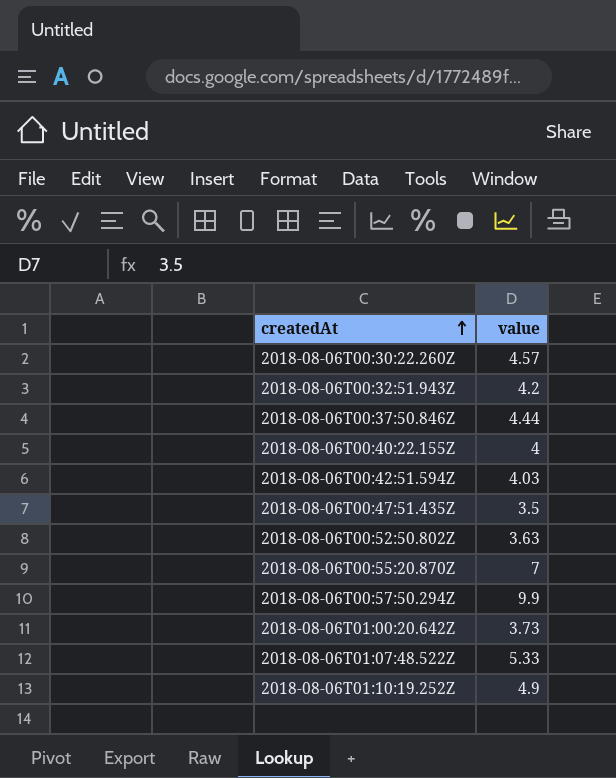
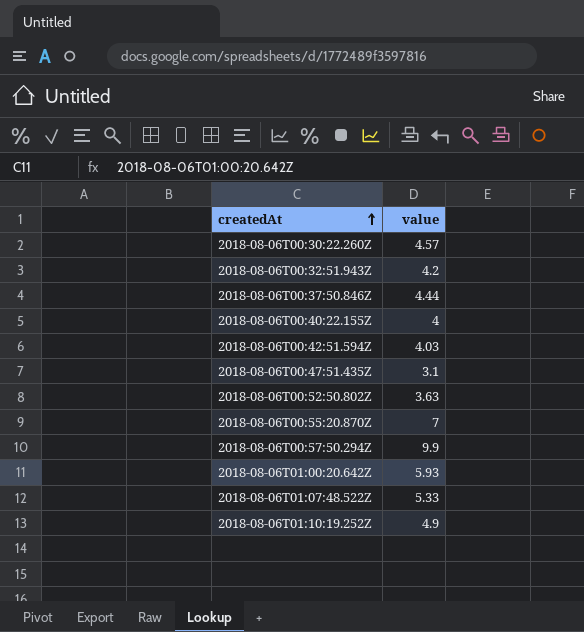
2018-08-06T00:47:51.435Z | value: 3.5 -> 3.1
2018-08-06T01:00:20.642Z | value: 3.73 -> 5.93

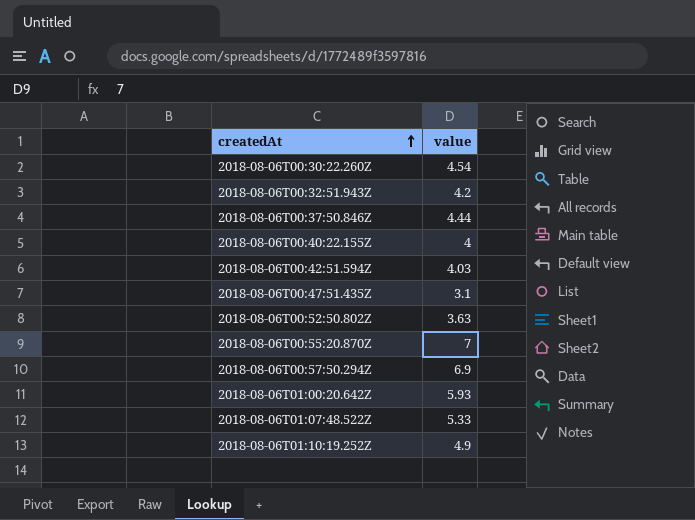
2018-08-06T00:30:22.260Z | value: 4.57 -> 4.54
2018-08-06T00:57:50.294Z | value: 9.9 -> 6.9

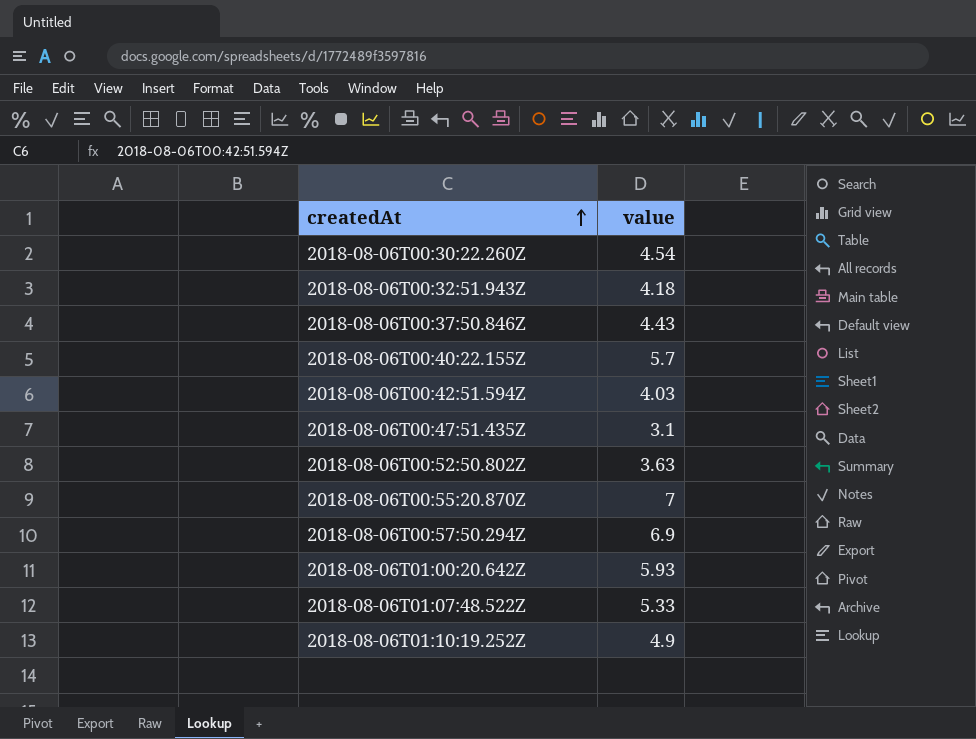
2018-08-06T00:32:51.943Z | value: 4.2 -> 4.18
2018-08-06T00:37:50.846Z | value: 4.44 -> 4.43
2018-08-06T00:40:22.155Z | value: 4 -> 5.7

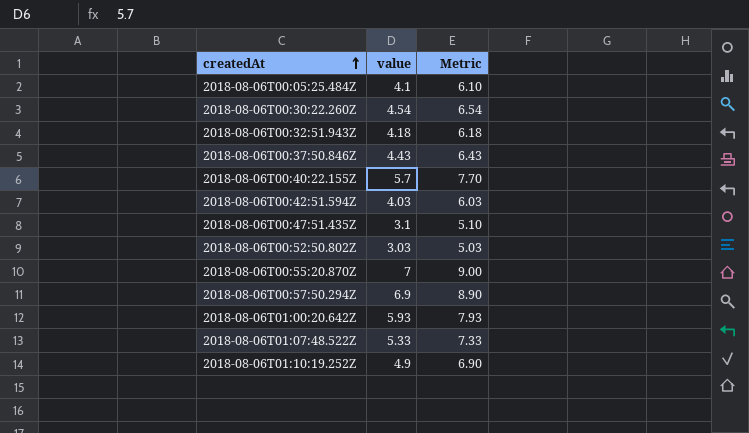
column Metric | formula: none -> [value] + 2
row 2018-08-06T00:05:25.484Z: none -> 4.1 | 6.10
2018-08-06T00:52:50.802Z | value: 3.63 -> 3.03

